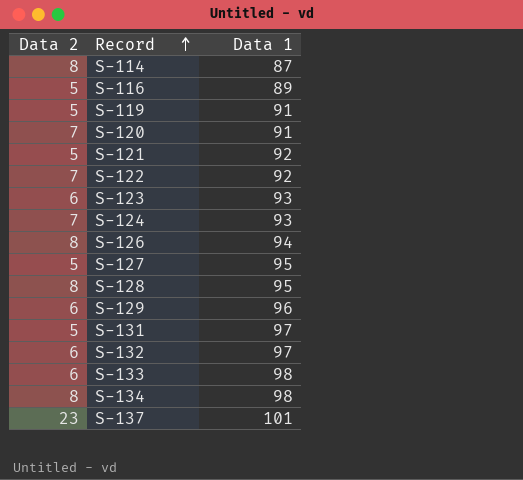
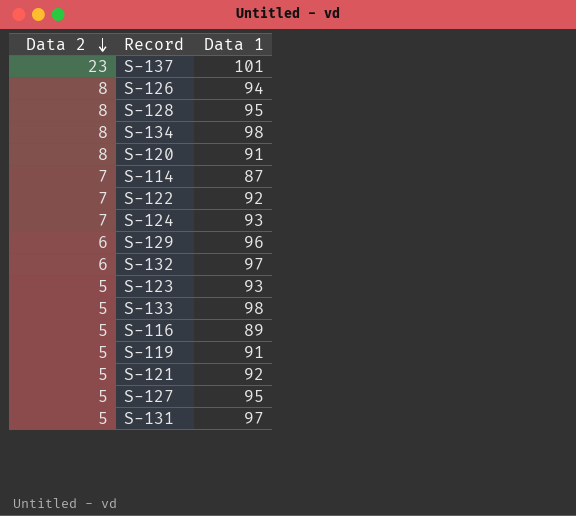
row order: Record ascending -> Data 2 descending
S-120 | Data 2: 7 -> 8
S-114 | Data 2: 8 -> 7
S-123 | Data 2: 6 -> 5
S-133 | Data 2: 6 -> 5

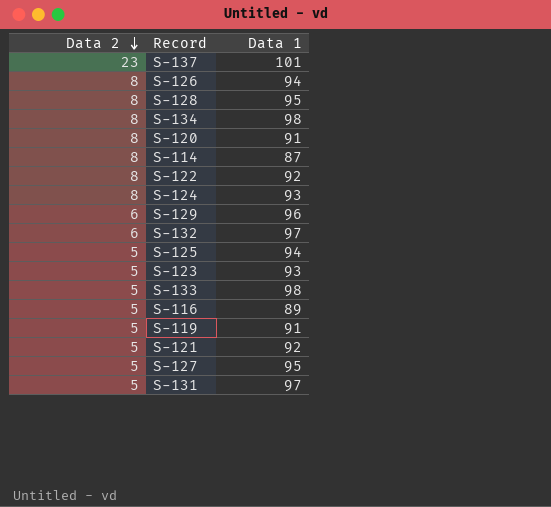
S-114 | Data 2: 7 -> 8
S-122 | Data 2: 7 -> 8
S-124 | Data 2: 7 -> 8
row S-125: none -> 5 | 94

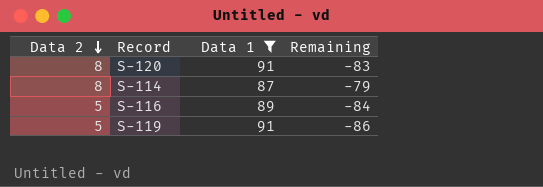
filter: none -> Data 1 <= 91
column Remaining | formula: none -> [Data 2] - [Data 1]

